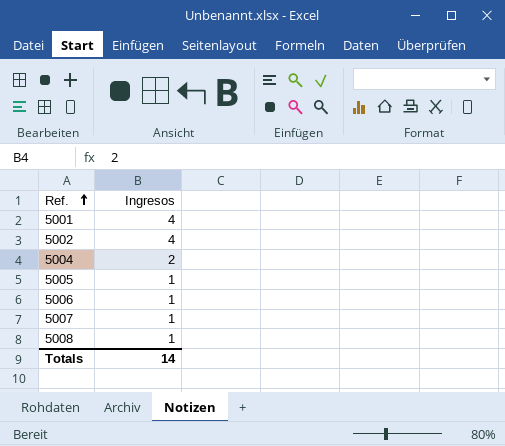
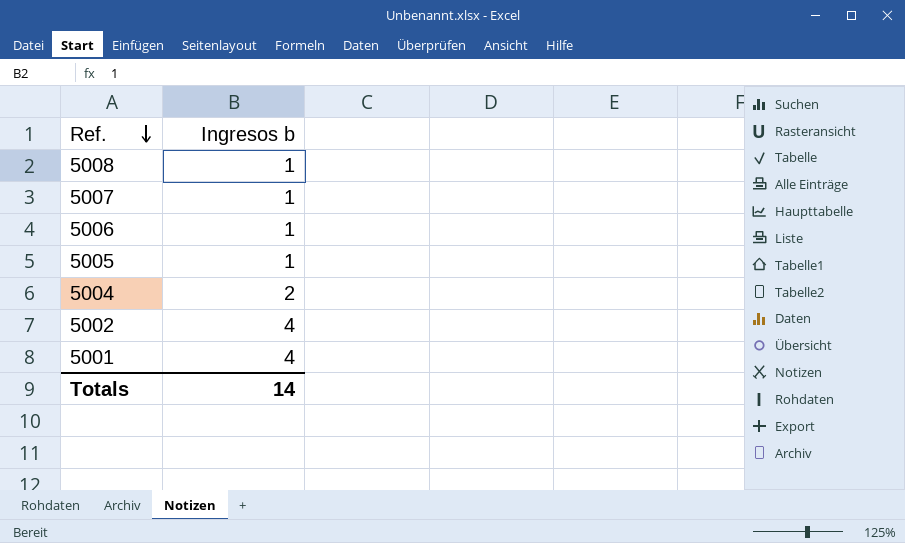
row order: Ref. ascending -> Ref. descending
column name: Ingresos -> Ingresos b

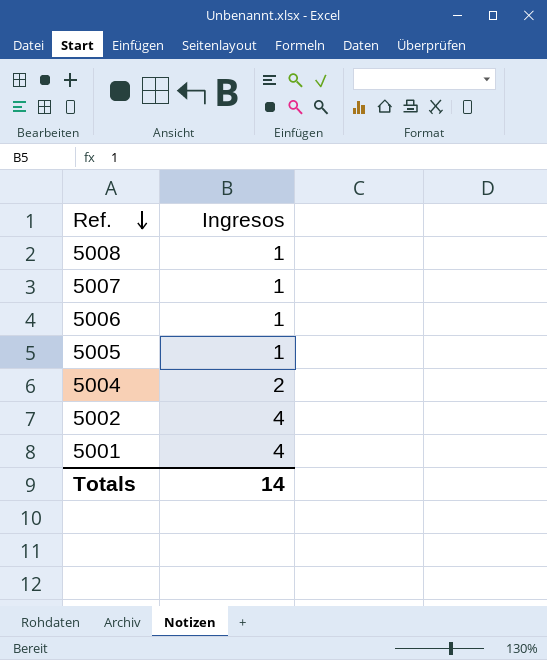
column name: Ingresos b -> Ingresos

